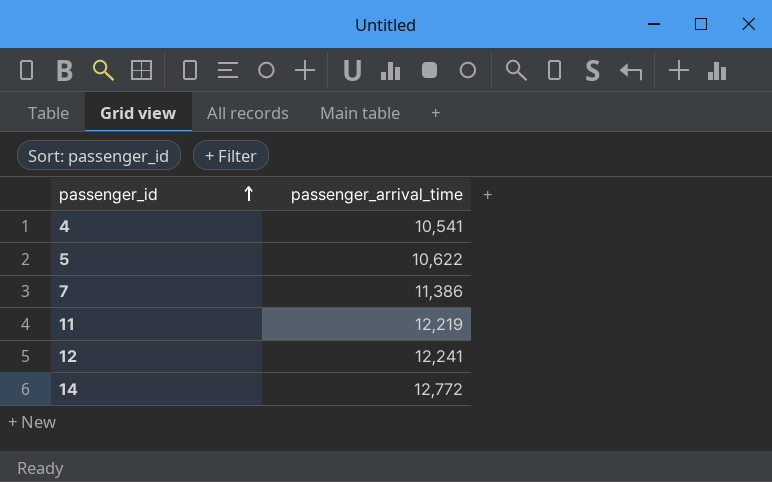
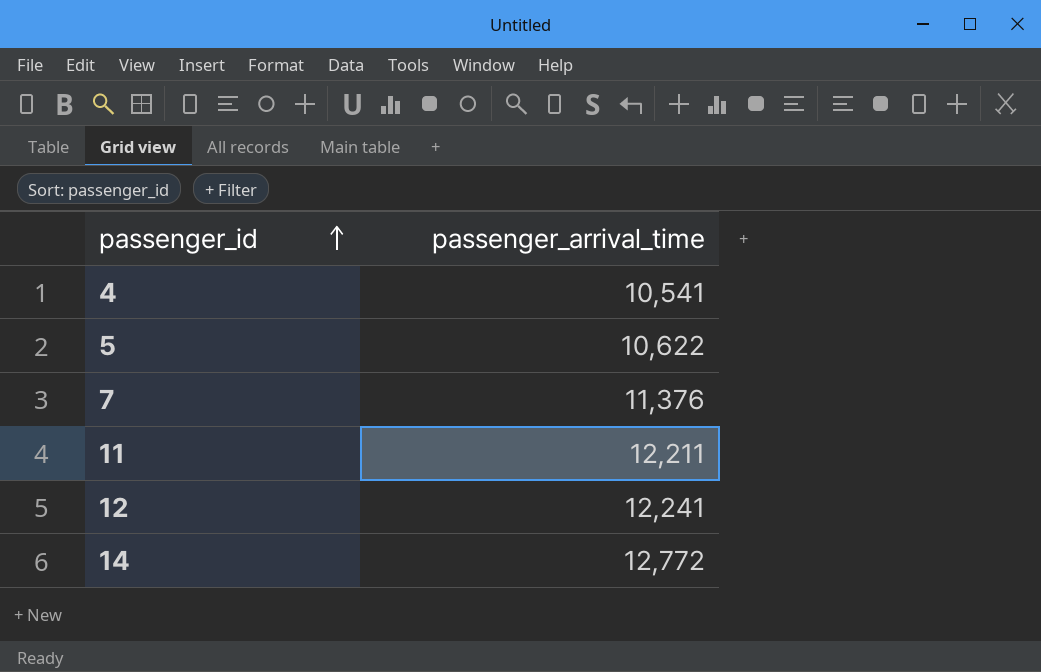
7 | passenger_arrival_time: 11,386 -> 11,376
11 | passenger_arrival_time: 12,219 -> 12,211

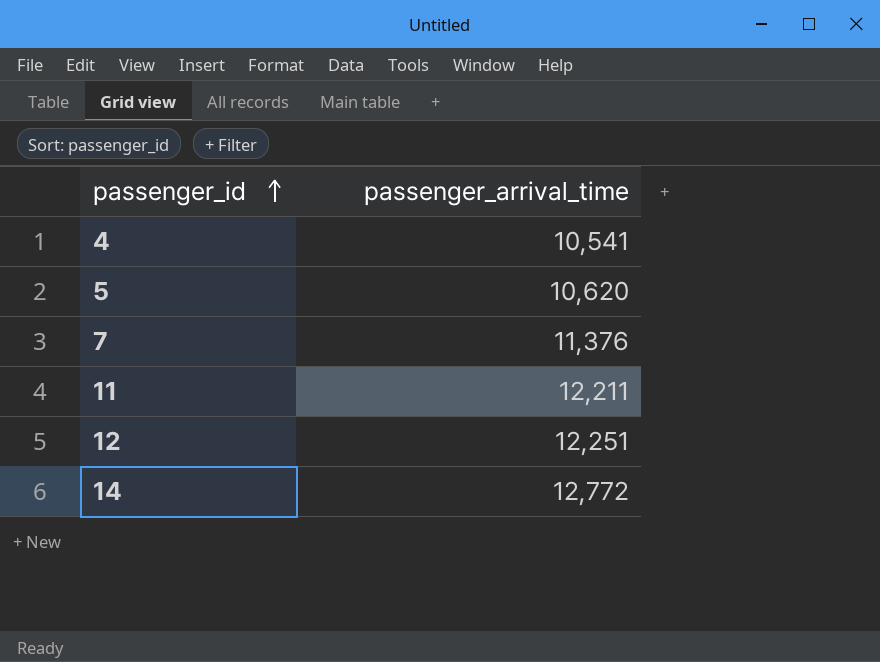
5 | passenger_arrival_time: 10,622 -> 10,620
12 | passenger_arrival_time: 12,241 -> 12,251

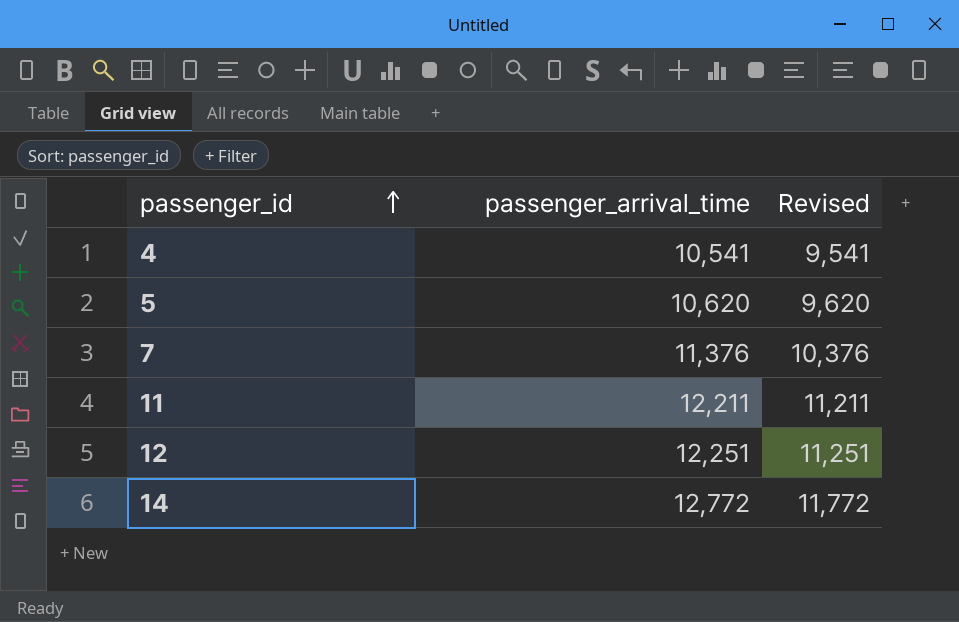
column Revised | formula: none -> [passenger_arrival_time] - 1000

